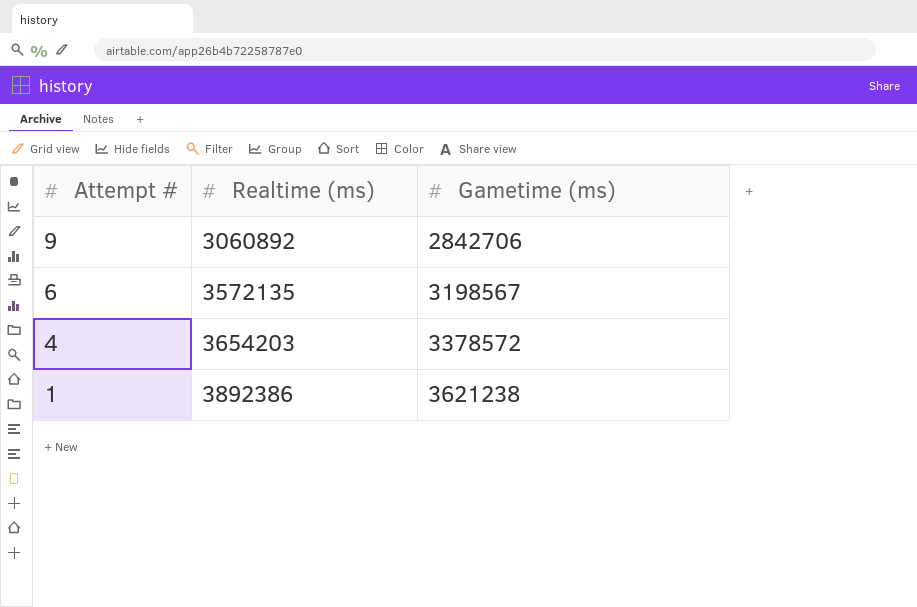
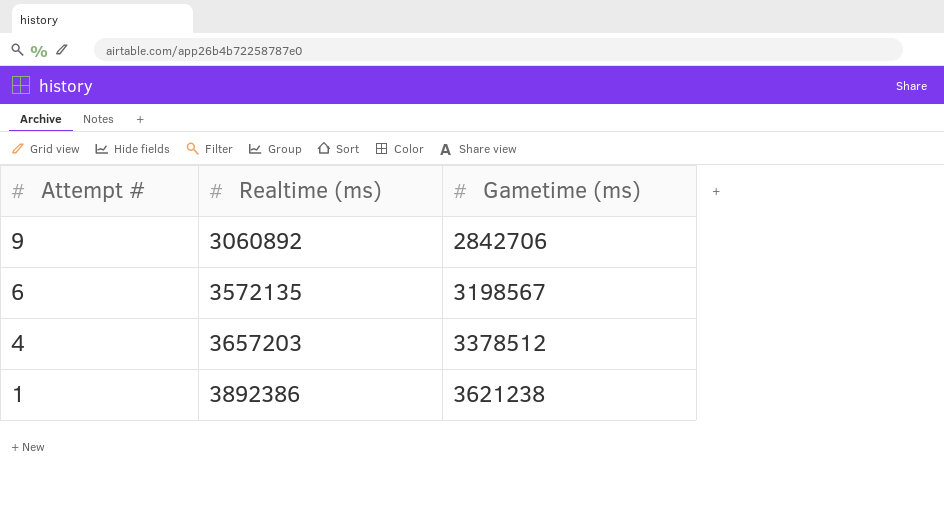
4 | Realtime (ms): 3654203 -> 3657203
4 | Gametime (ms): 3378572 -> 3378512

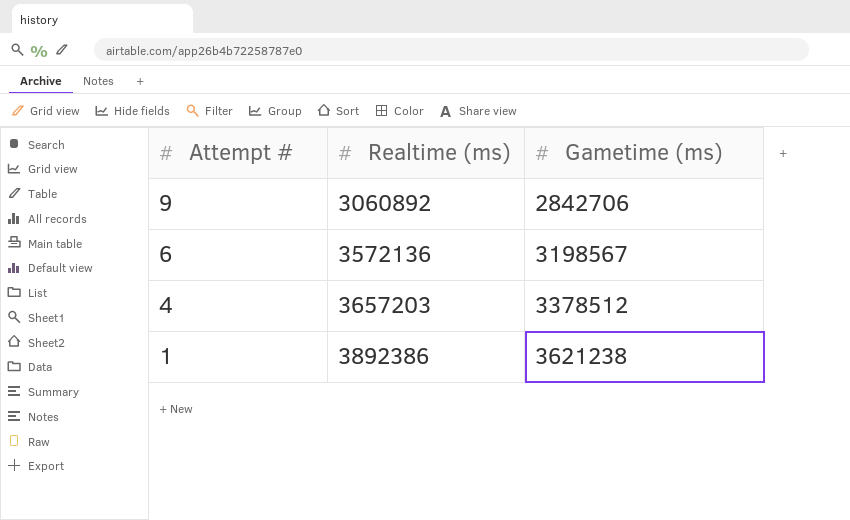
6 | Realtime (ms): 3572135 -> 3572136

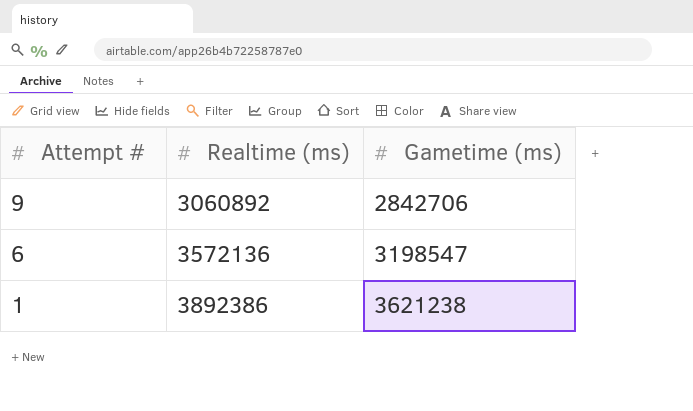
row 4: 3657203 | 3378512 -> none
6 | Gametime (ms): 3198567 -> 3198547

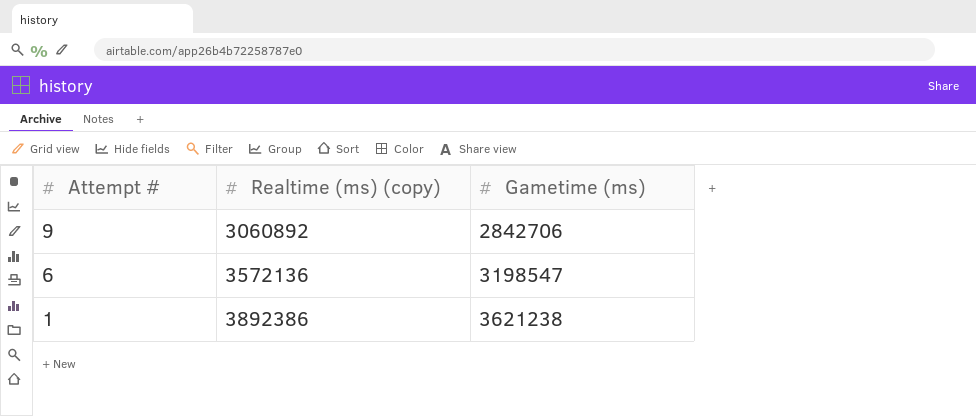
column name: Realtime (ms) -> Realtime (ms) (copy)

